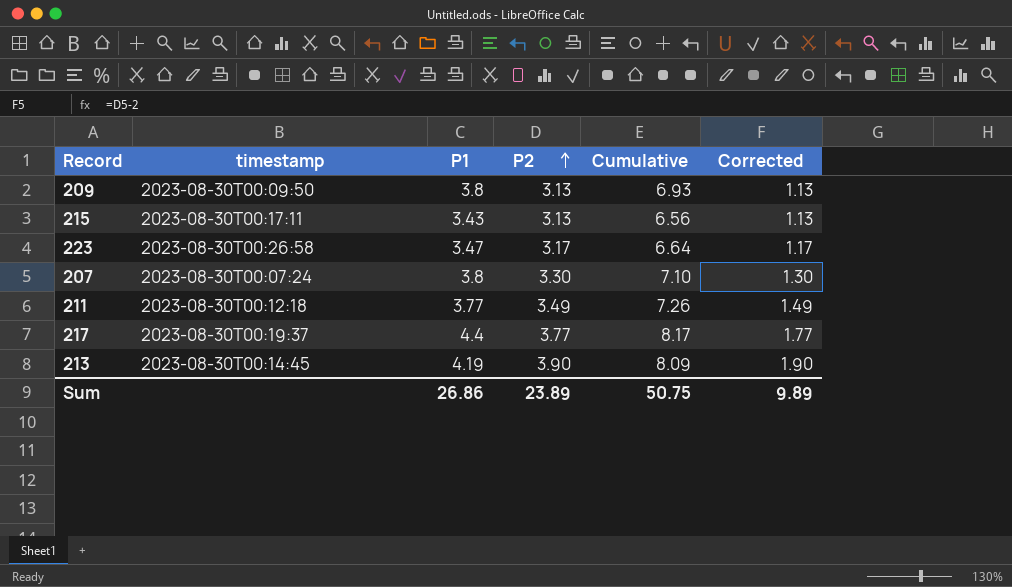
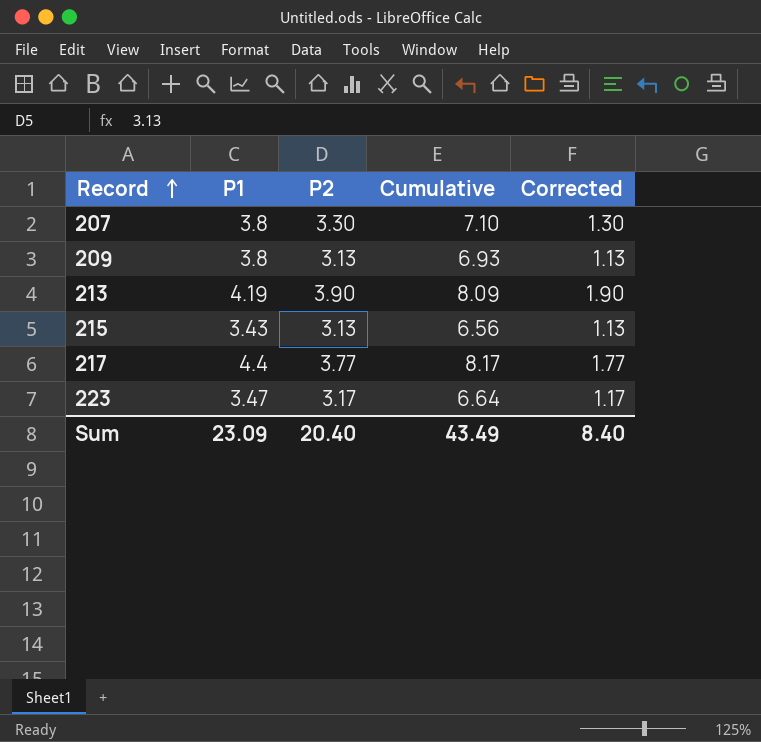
row order: P2 ascending -> Record ascending
column timestamp | position: 2 -> none
row 211: 2023-08-30T00:12:18 | 3.77 | 3.49 | 7.26 | 1.49 -> none
Sum | P1: 26.86 -> 23.09
Sum | P2: 23.89 -> 20.40
Sum | Cumulative: 50.75 -> 43.49
Sum | Corrected: 9.89 -> 8.40

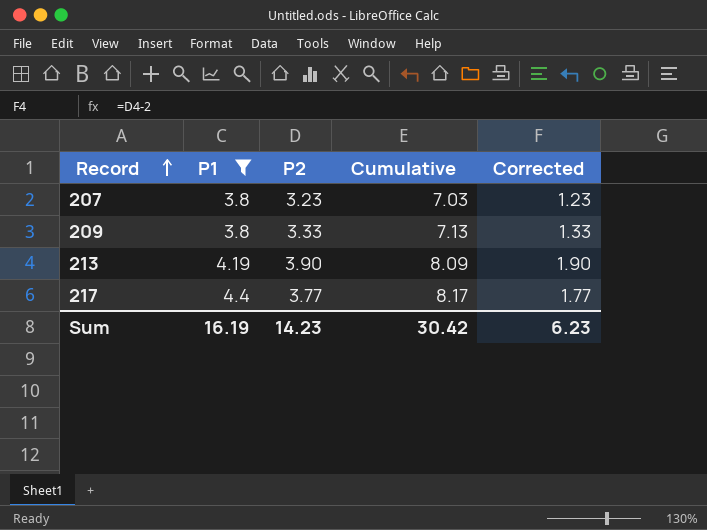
filter: none -> P1 >= 3.8
207 | P2: 3.30 -> 3.23
207 | Cumulative: 7.10 -> 7.03
207 | Corrected: 1.30 -> 1.23
209 | P2: 3.13 -> 3.33
209 | Cumulative: 6.93 -> 7.13
209 | Corrected: 1.13 -> 1.33
Sum | P1: 23.09 -> 16.19
Sum | P2: 20.40 -> 14.23
Sum | Cumulative: 43.49 -> 30.42
Sum | Corrected: 8.40 -> 6.23

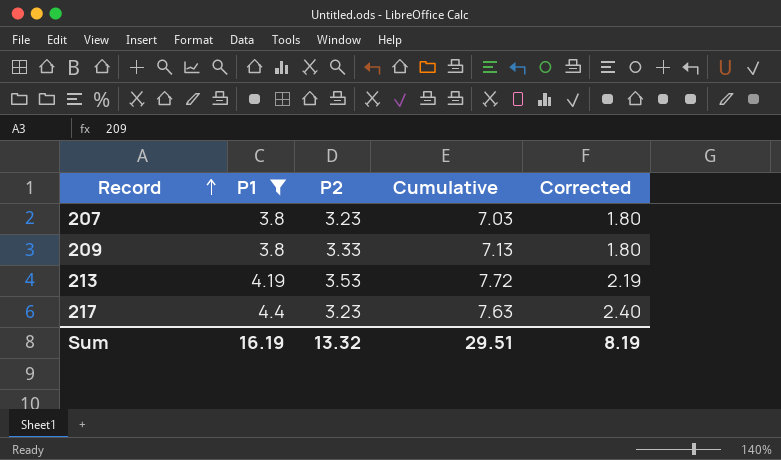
column Corrected | formula: [P2] - 2 -> [P1] - 2
213 | P2: 3.90 -> 3.53
213 | Cumulative: 8.09 -> 7.72
217 | P2: 3.77 -> 3.23
217 | Cumulative: 8.17 -> 7.63
Sum | P2: 14.23 -> 13.32
Sum | Cumulative: 30.42 -> 29.51
Sum | Corrected: 6.23 -> 8.19

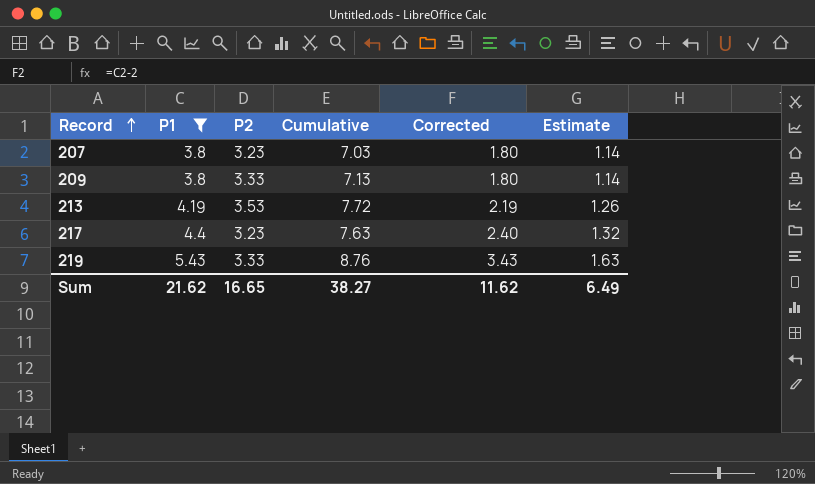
column Estimate | formula: none -> [P1] * 0.3
row 219: none -> 5.43 | 3.33 | 8.76 | 3.43 | 1.63
Sum | P1: 16.19 -> 21.62
Sum | P2: 13.32 -> 16.65
Sum | Cumulative: 29.51 -> 38.27
Sum | Corrected: 8.19 -> 11.62

